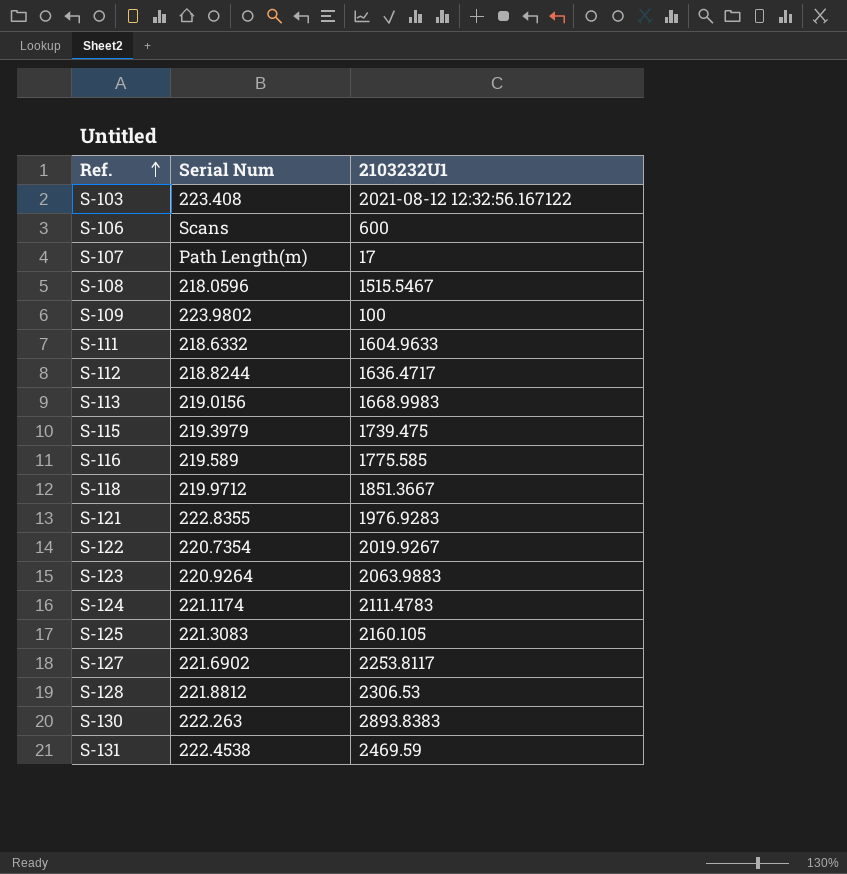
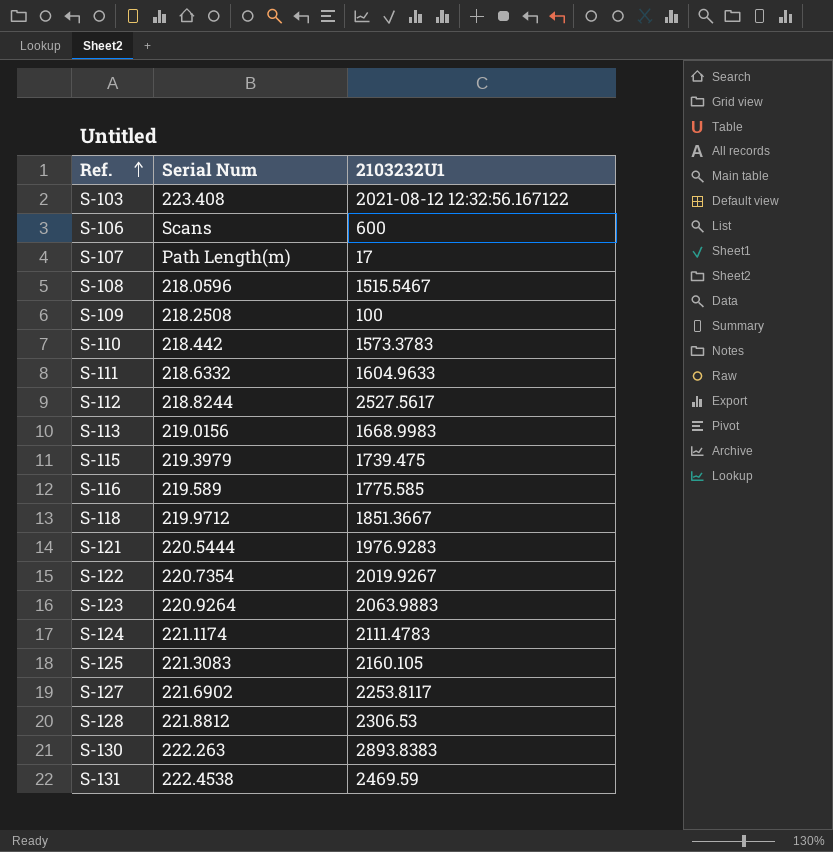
S-109 | Serial Num: 223.9802 -> 218.2508
row S-110: none -> 218.442 | 1573.3783
S-112 | 2103232U1: 1636.4717 -> 2527.5617
S-121 | Serial Num: 222.8355 -> 220.5444

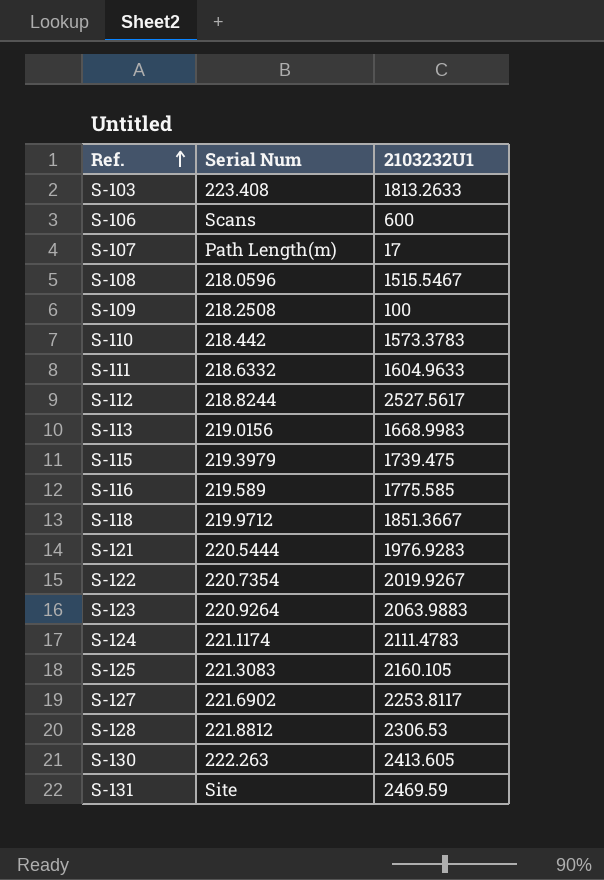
S-103 | 2103232U1: 2021-08-12 12:32:56.167122 -> 1813.2633
S-130 | 2103232U1: 2893.8383 -> 2413.605
S-131 | Serial Num: 222.4538 -> Site

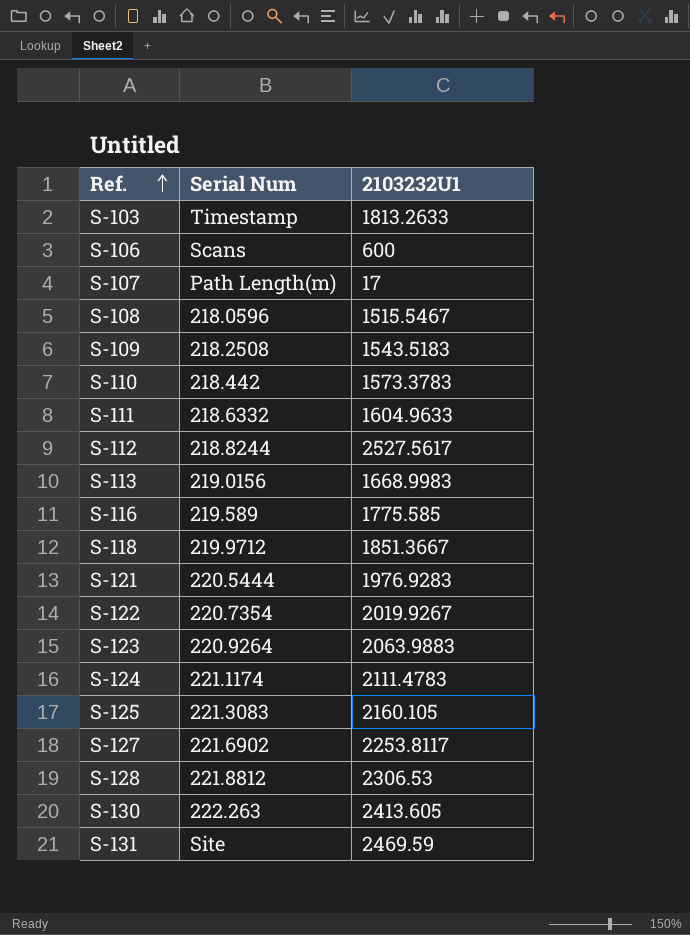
row S-115: 219.3979 | 1739.475 -> none
S-103 | Serial Num: 223.408 -> Timestamp
S-109 | 2103232U1: 100 -> 1543.5183

